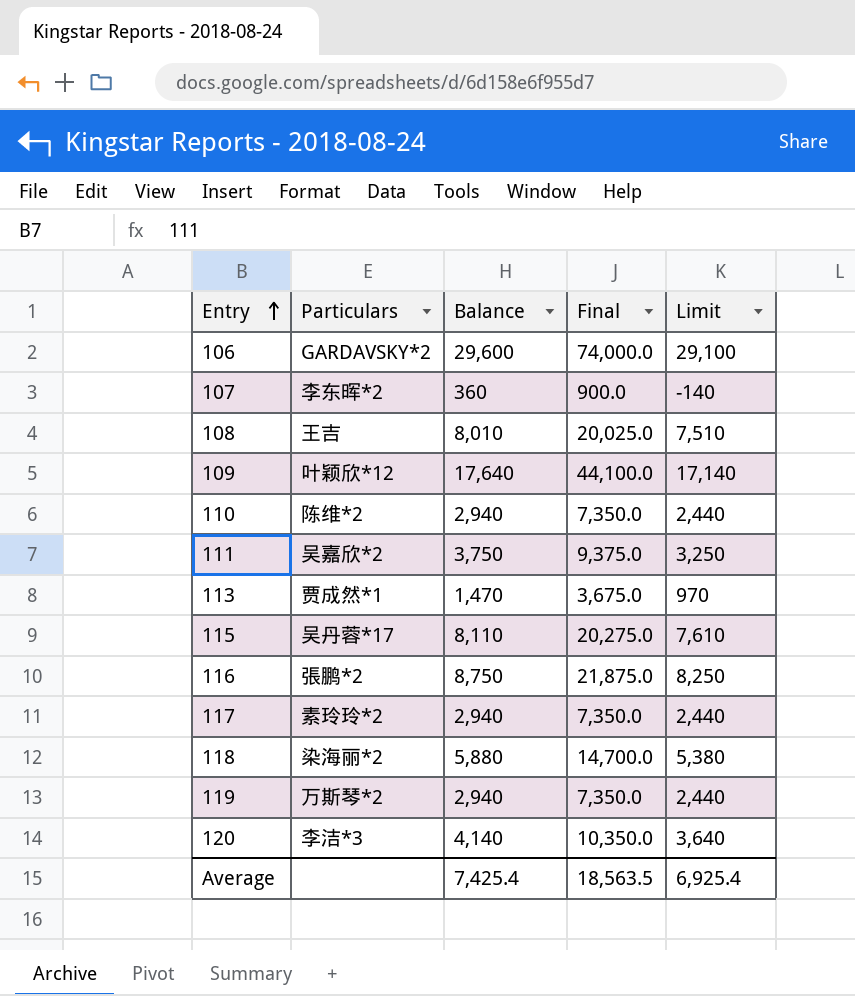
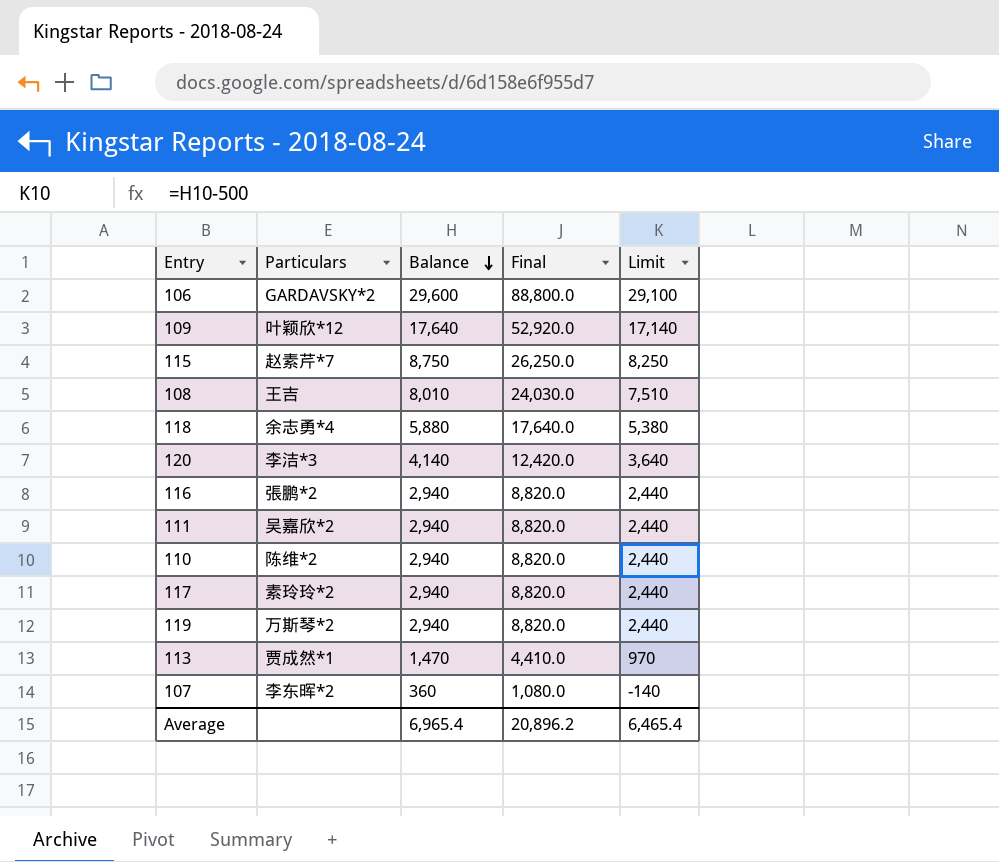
row order: Entry ascending -> Balance descending
column Final | formula: [Balance] * 2.5 -> [Balance] * 3
115 | Particulars: 吴丹蓉*17 -> 赵素芹*7
115 | Balance: 8,110 -> 8,750
115 | Limit: 7,610 -> 8,250
118 | Particulars: 染海丽*2 -> 余志勇*4
116 | Balance: 8,750 -> 2,940
116 | Limit: 8,250 -> 2,440
111 | Balance: 3,750 -> 2,940
111 | Limit: 3,250 -> 2,440
Average | Balance: 7,425.4 -> 6,965.4
Average | Final: 18,563.5 -> 20,896.2
Average | Limit: 6,925.4 -> 6,465.4

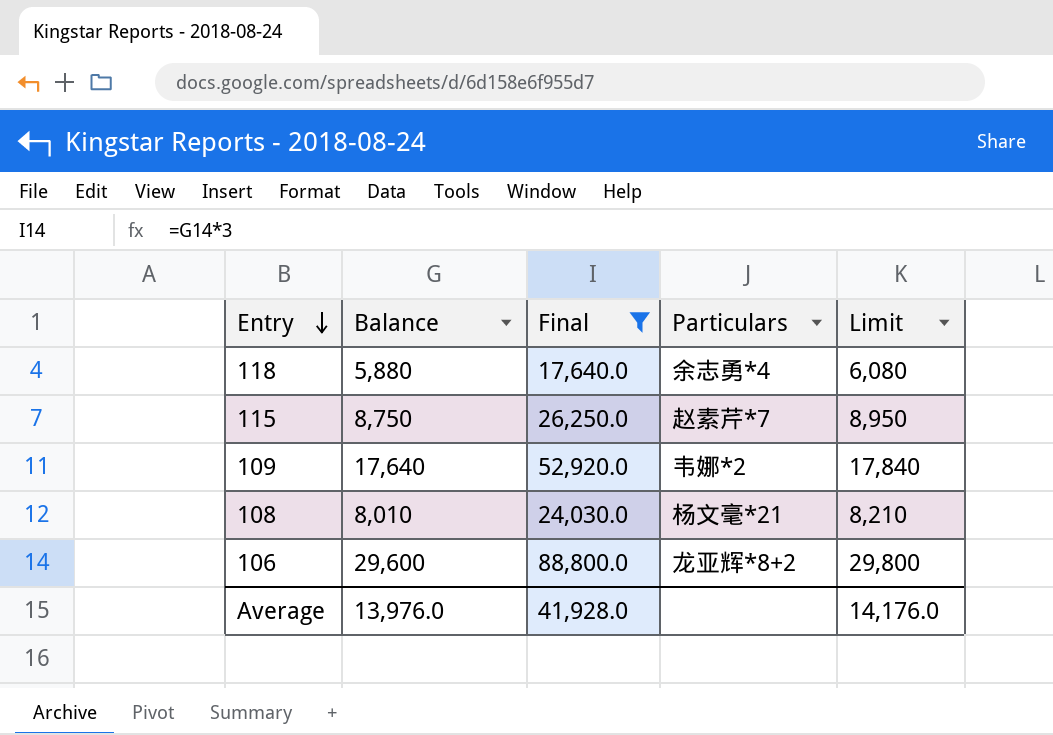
filter: none -> Final >= 17,640.0
row order: Balance descending -> Entry descending
column Particulars | position: 2 -> 4
column Limit | formula: [Balance] - 500 -> [Balance] + 200
109 | Particulars: 叶颖欣*12 -> 韦娜*2
108 | Particulars: 王吉 -> 杨文毫*21
106 | Particulars: GARDAVSKY*2 -> 龙亚辉*8+2
Average | Balance: 6,965.4 -> 13,976.0
Average | Final: 20,896.2 -> 41,928.0
Average | Limit: 6,465.4 -> 14,176.0

